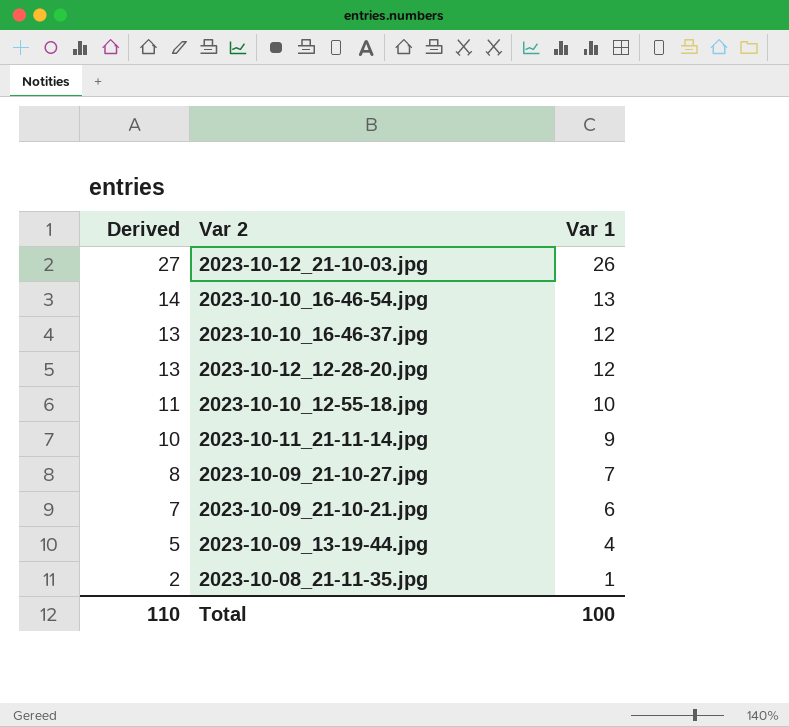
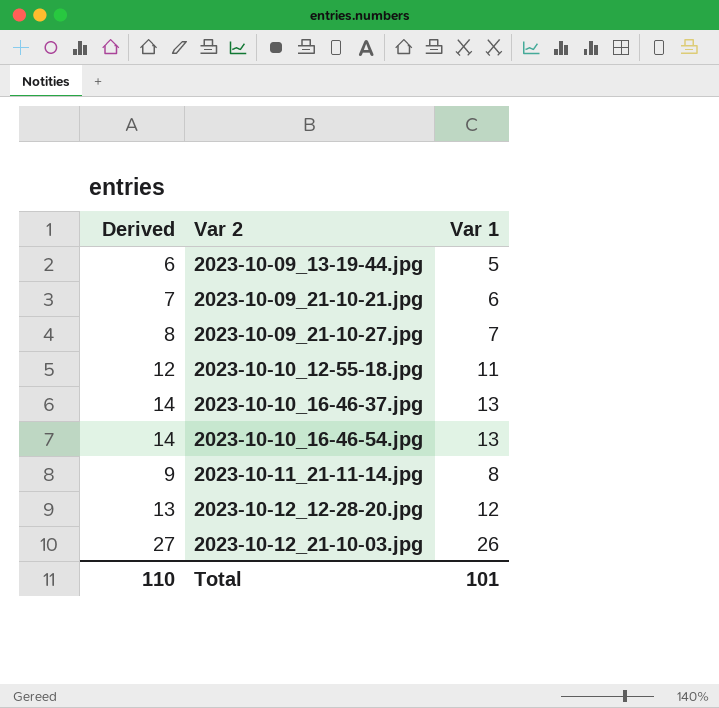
row order: Derived descending -> Var 2 ascending
row 2023-10-08_21-11-35.jpg: 2 | 1 -> none
2023-10-09_13-19-44.jpg | Derived: 5 -> 6
2023-10-09_13-19-44.jpg | Var 1: 4 -> 5
2023-10-10_12-55-18.jpg | Derived: 11 -> 12
2023-10-10_12-55-18.jpg | Var 1: 10 -> 11
2023-10-10_16-46-37.jpg | Derived: 13 -> 14
2023-10-10_16-46-37.jpg | Var 1: 12 -> 13
2023-10-11_21-11-14.jpg | Derived: 10 -> 9
2023-10-11_21-11-14.jpg | Var 1: 9 -> 8
Total | Var 1: 100 -> 101

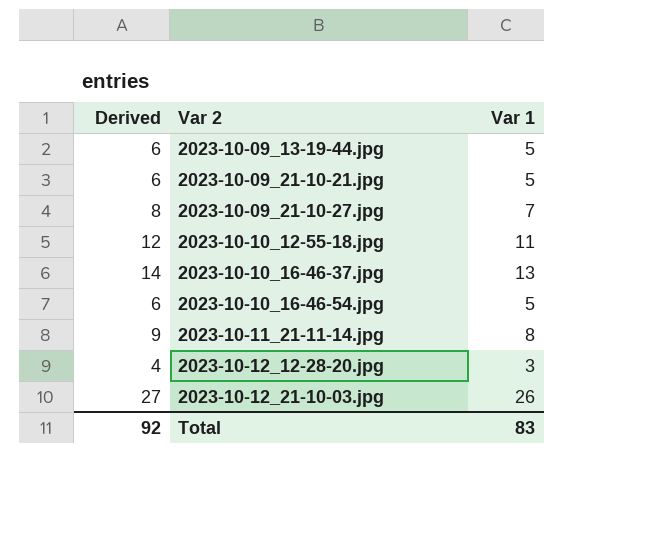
2023-10-09_21-10-21.jpg | Derived: 7 -> 6
2023-10-09_21-10-21.jpg | Var 1: 6 -> 5
2023-10-10_16-46-54.jpg | Derived: 14 -> 6
2023-10-10_16-46-54.jpg | Var 1: 13 -> 5
2023-10-12_12-28-20.jpg | Derived: 13 -> 4
2023-10-12_12-28-20.jpg | Var 1: 12 -> 3
Total | Derived: 110 -> 92
Total | Var 1: 101 -> 83

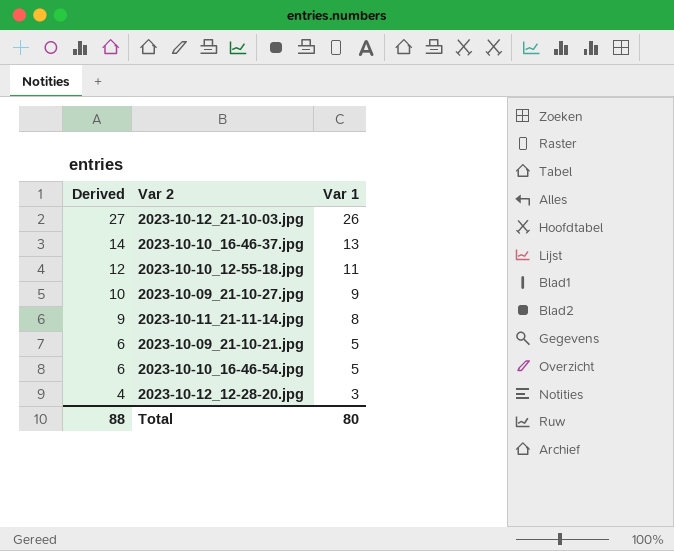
row order: Var 2 ascending -> Derived descending
row 2023-10-09_13-19-44.jpg: 6 | 5 -> none
2023-10-09_21-10-27.jpg | Derived: 8 -> 10
2023-10-09_21-10-27.jpg | Var 1: 7 -> 9
Total | Derived: 92 -> 88
Total | Var 1: 83 -> 80

